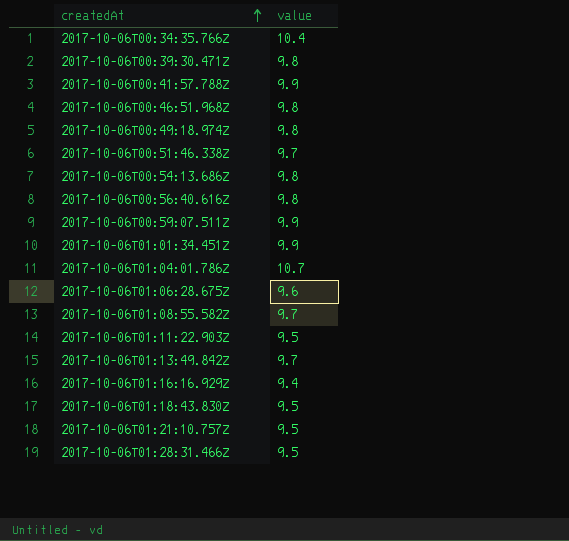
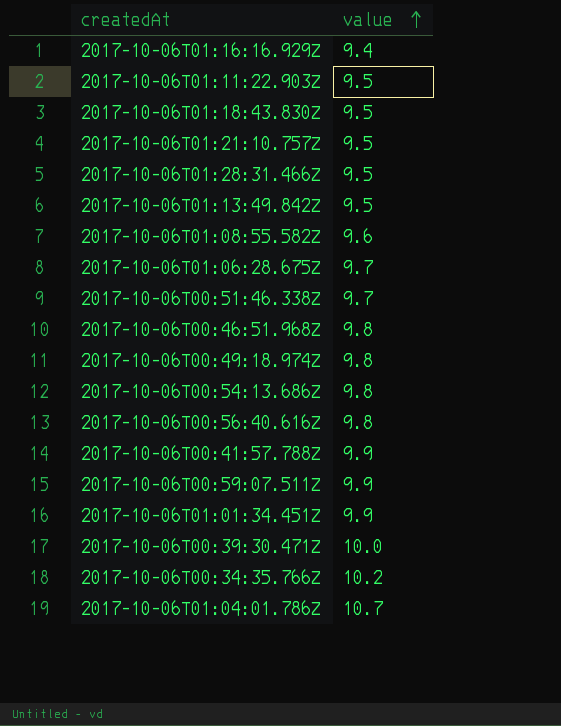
row order: createdAt ascending -> value ascending
2017-10-06T01:13:49.842Z | value: 9.7 -> 9.5
2017-10-06T01:08:55.582Z | value: 9.7 -> 9.6
2017-10-06T01:06:28.675Z | value: 9.6 -> 9.7
2017-10-06T00:39:30.471Z | value: 9.8 -> 10.0
2017-10-06T00:34:35.766Z | value: 10.4 -> 10.2

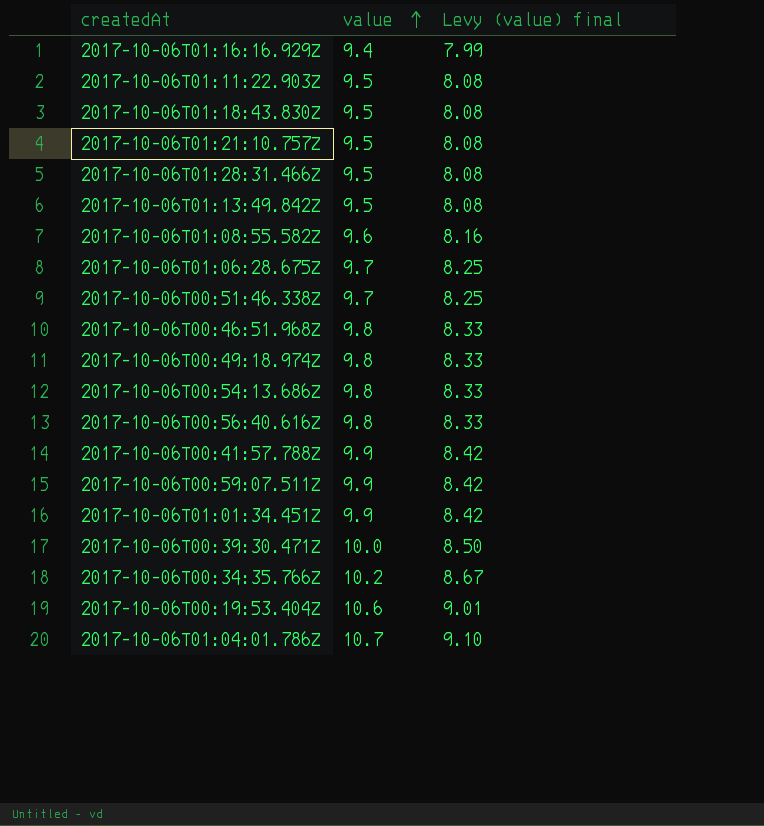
column Levy (value) final | formula: none -> [value] * 0.85
row 2017-10-06T00:19:53.404Z: none -> 10.6 | 9.01

